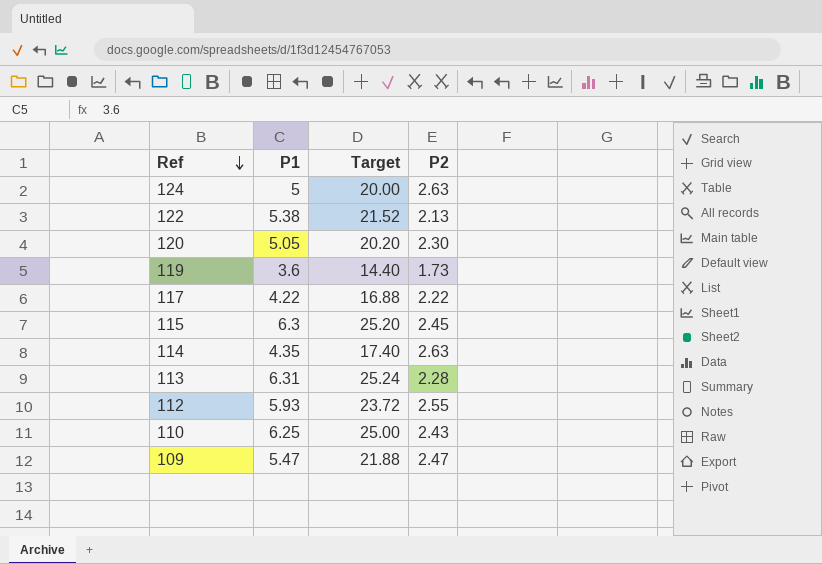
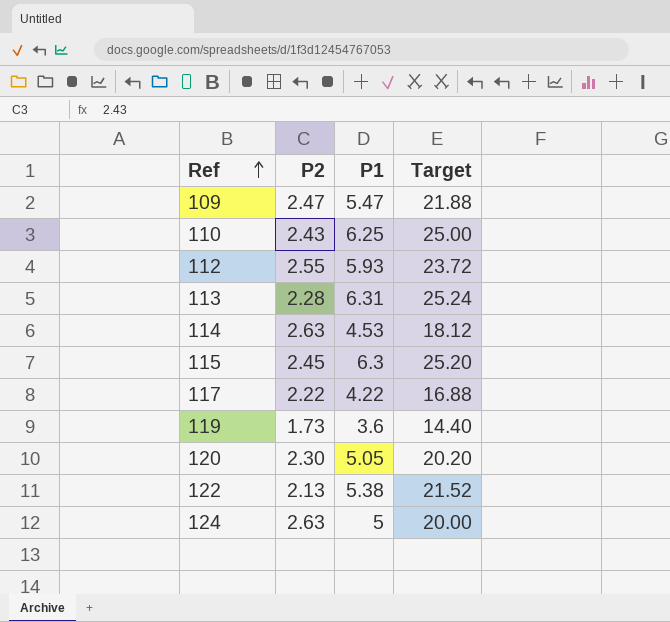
row order: Ref descending -> Ref ascending
column P2 | position: 4 -> 2
114 | P1: 4.35 -> 4.53
114 | Target: 17.40 -> 18.12

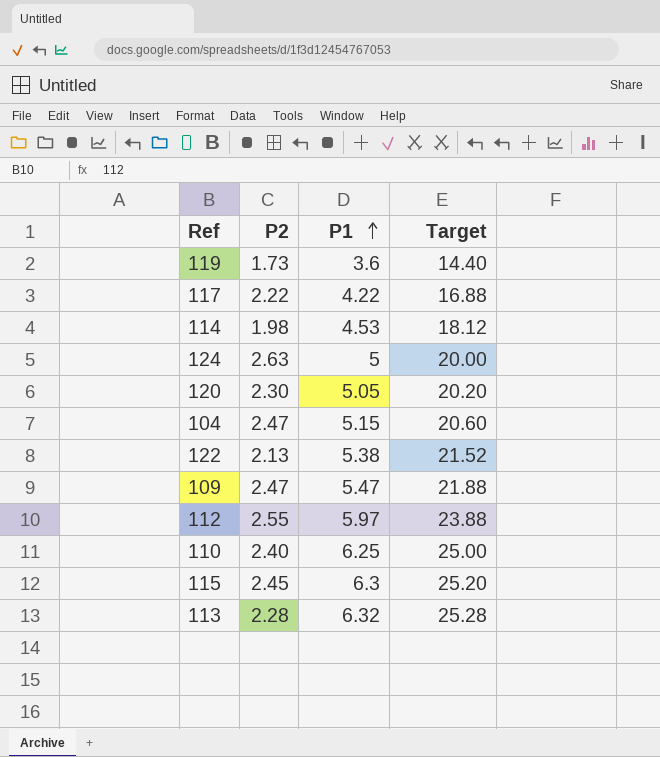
row order: Ref ascending -> P1 ascending
114 | P2: 2.63 -> 1.98
row 104: none -> 2.47 | 5.15 | 20.60
112 | P1: 5.93 -> 5.97
112 | Target: 23.72 -> 23.88
110 | P2: 2.43 -> 2.40
113 | P1: 6.31 -> 6.32
113 | Target: 25.24 -> 25.28

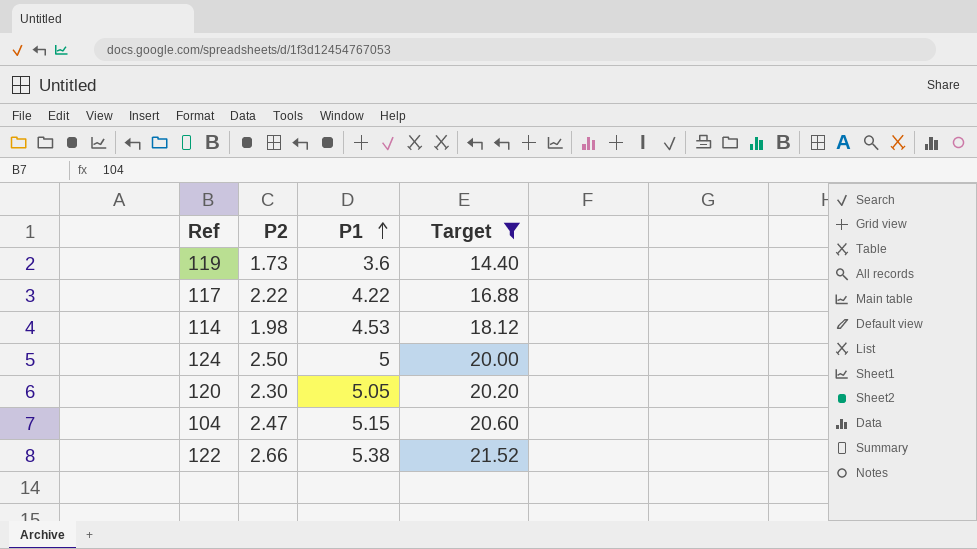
filter: none -> Target <= 21.52
124 | P2: 2.63 -> 2.50
122 | P2: 2.13 -> 2.66

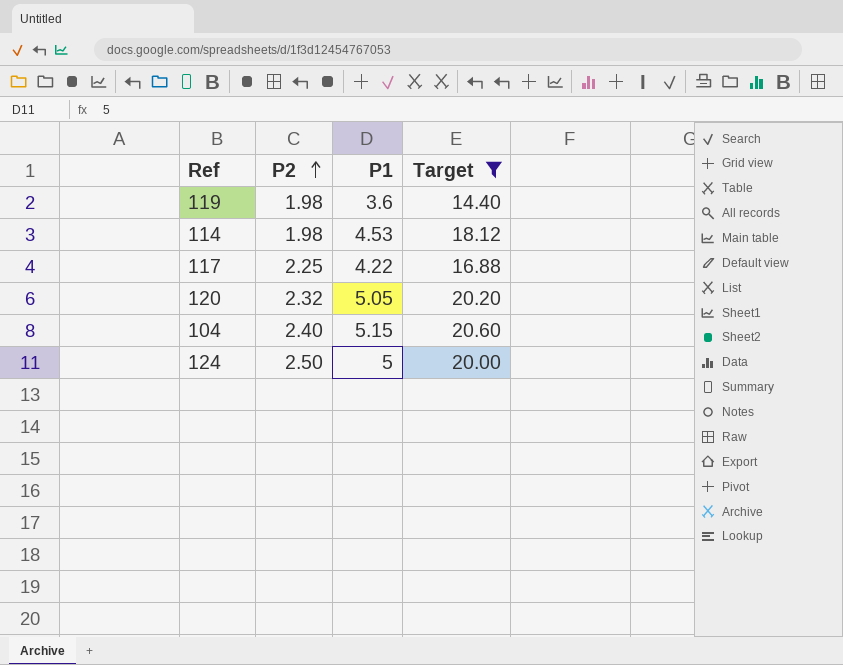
row order: P1 ascending -> P2 ascending
row 122: 2.66 | 5.38 | 21.52 -> none
119 | P2: 1.73 -> 1.98
117 | P2: 2.22 -> 2.25
120 | P2: 2.30 -> 2.32
104 | P2: 2.47 -> 2.40

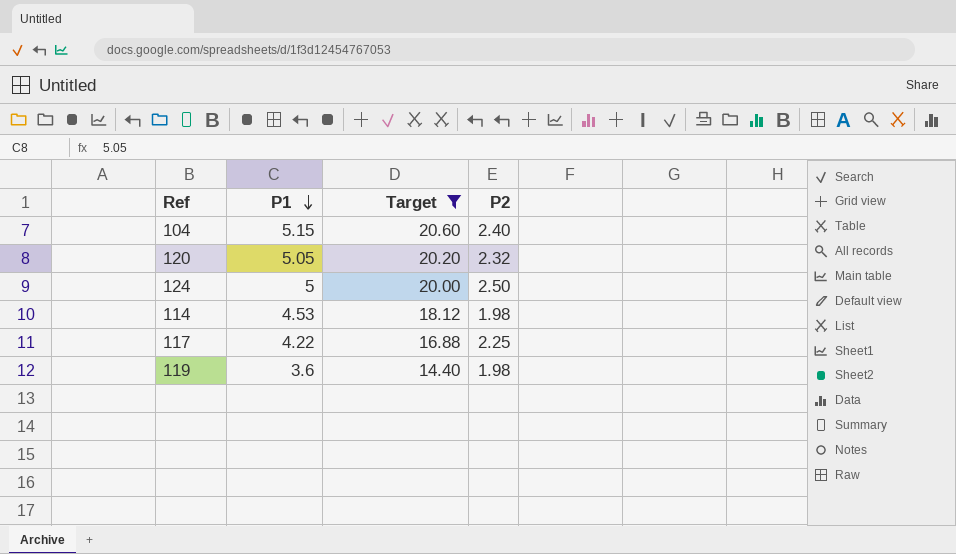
row order: P2 ascending -> P1 descending
column P2 | position: 2 -> 4

